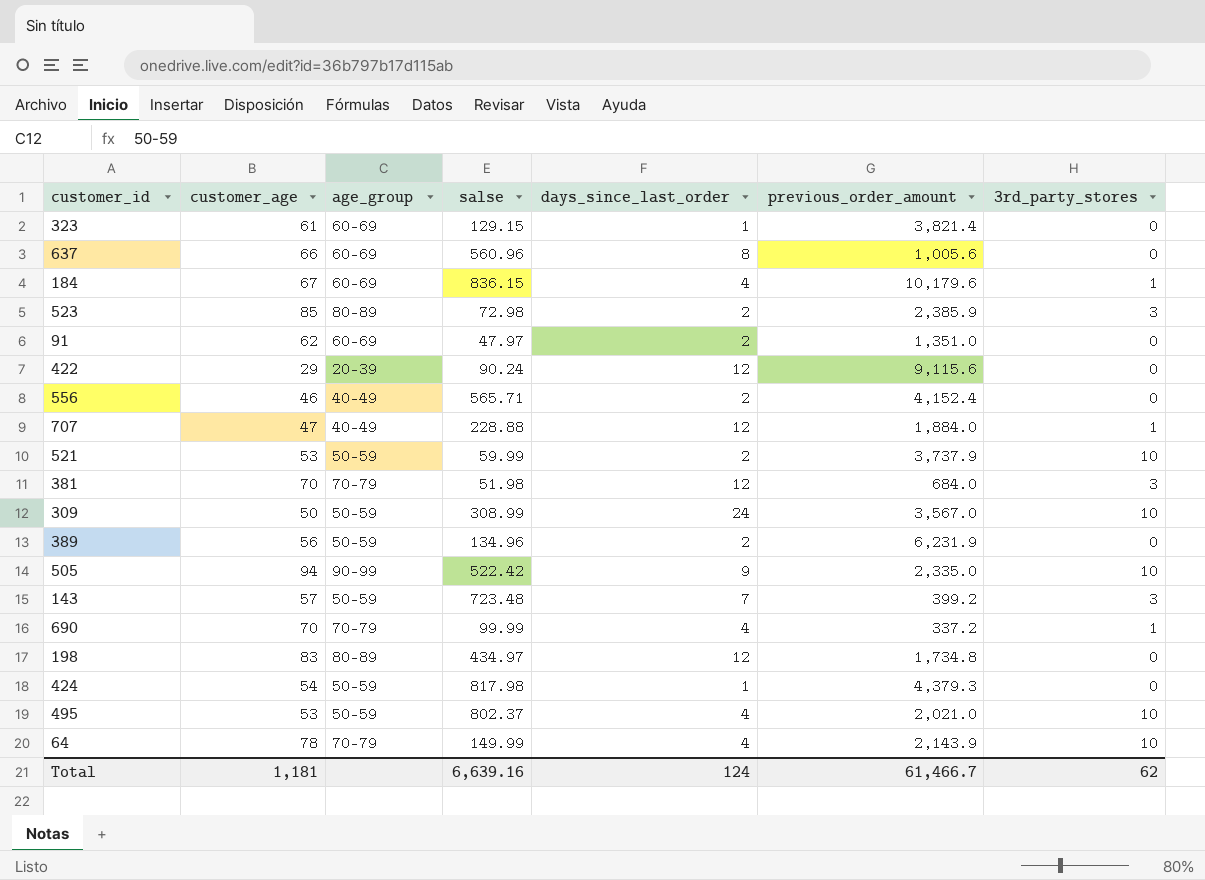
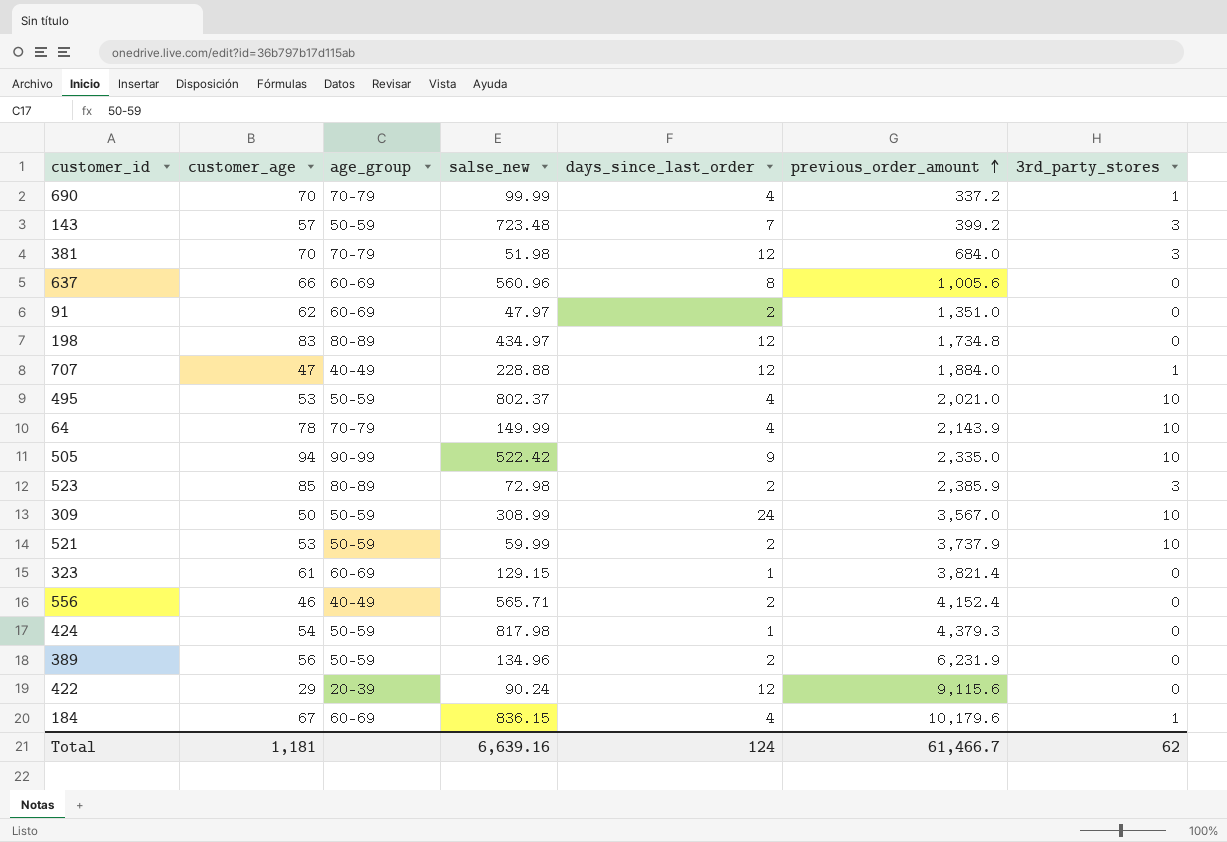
row order: none -> previous_order_amount ascending
column name: salse -> salse_new

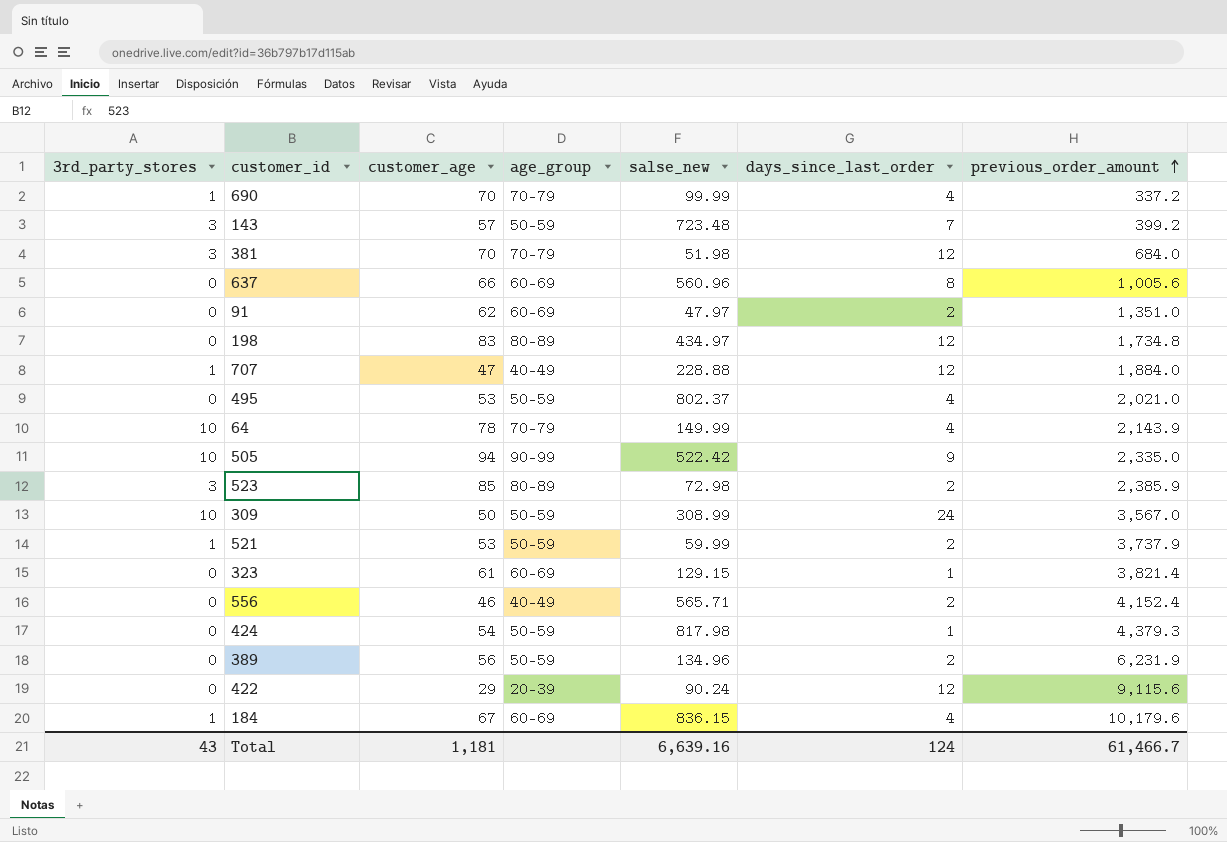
column 3rd_party_stores | position: 7 -> 1
495 | 3rd_party_stores: 10 -> 0
521 | 3rd_party_stores: 10 -> 1
Total | 3rd_party_stores: 62 -> 43

